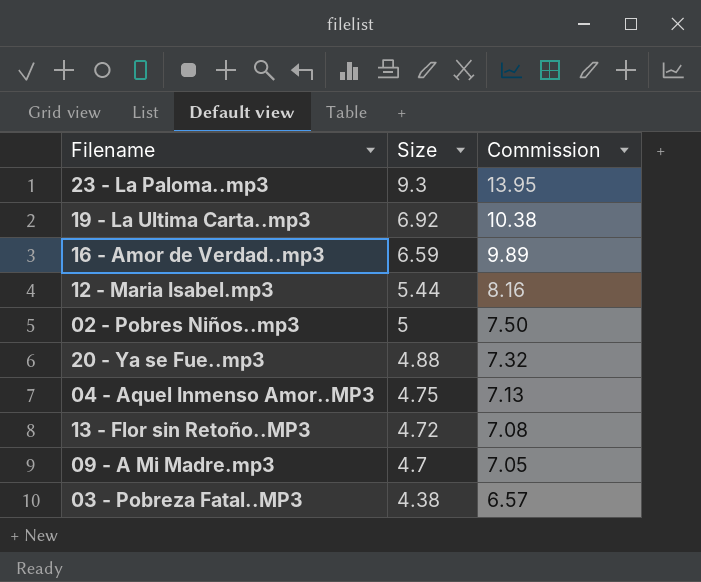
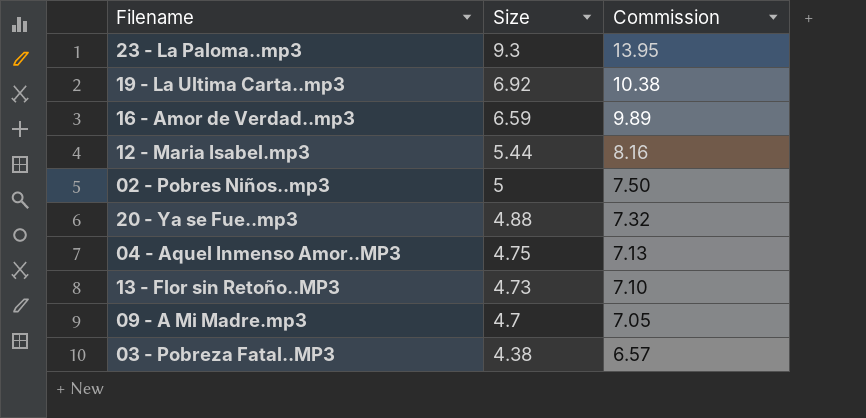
13 - Flor sin Retoño..MP3 | Size: 4.72 -> 4.73
13 - Flor sin Retoño..MP3 | Commission: 7.08 -> 7.10

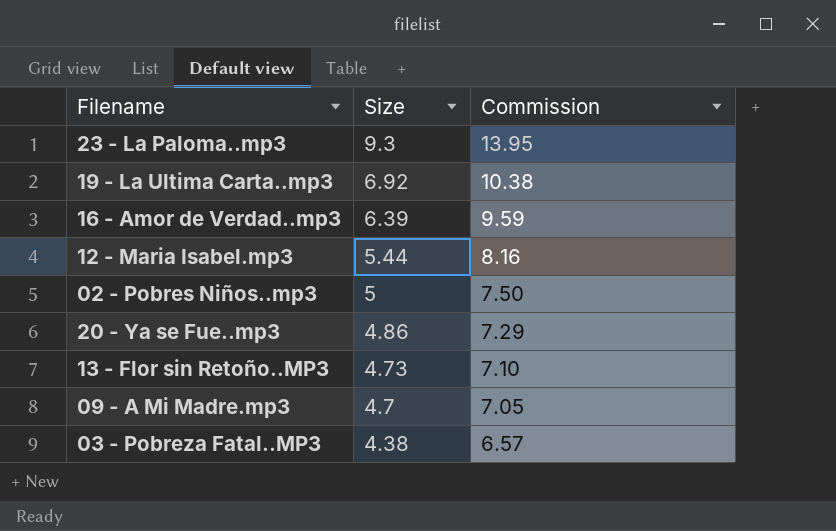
row 04 - Aquel Inmenso Amor..MP3: 4.75 | 7.13 -> none
16 - Amor de Verdad..mp3 | Size: 6.59 -> 6.39
16 - Amor de Verdad..mp3 | Commission: 9.89 -> 9.59
20 - Ya se Fue..mp3 | Size: 4.88 -> 4.86
20 - Ya se Fue..mp3 | Commission: 7.32 -> 7.29

